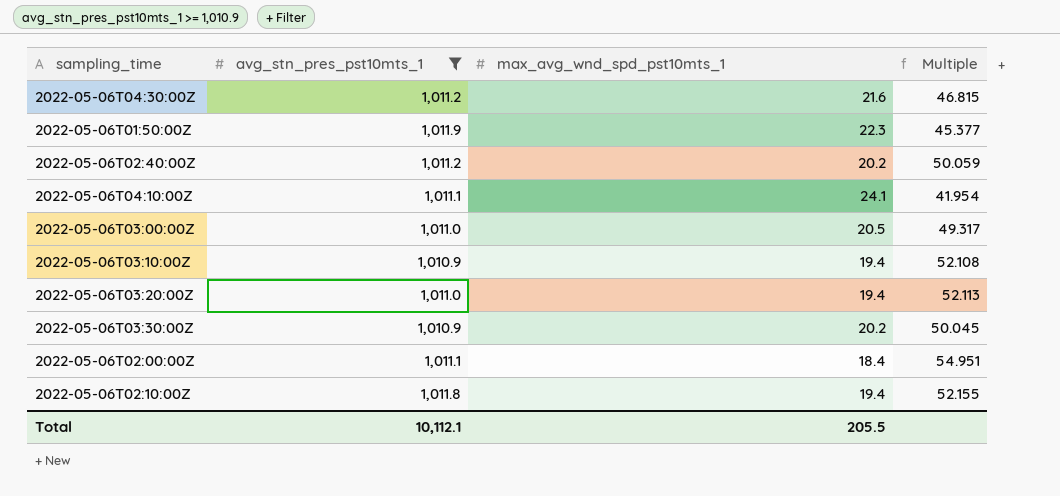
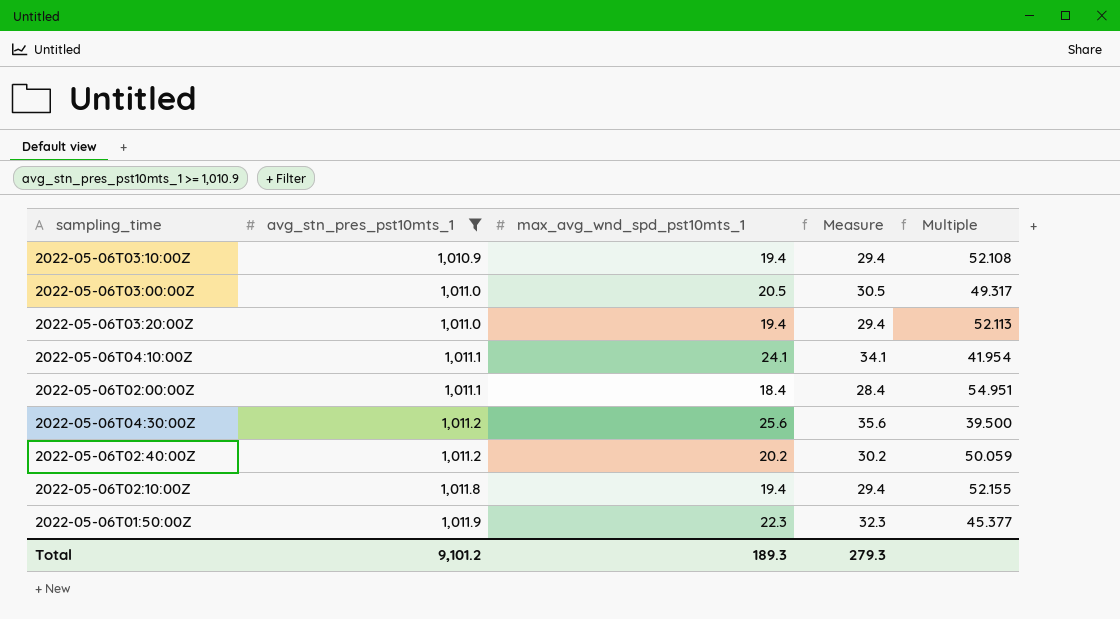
row order: none -> avg_stn_pres_pst10mts_1 ascending
column Measure | formula: none -> [max_avg_wnd_spd_pst10mts_1] + 10
row 2022-05-06T03:30:00Z: 1,010.9 | 20.2 | 50.045 -> none
2022-05-06T04:30:00Z | max_avg_wnd_spd_pst10mts_1: 21.6 -> 25.6
2022-05-06T04:30:00Z | Multiple: 46.815 -> 39.500
Total | avg_stn_pres_pst10mts_1: 10,112.1 -> 9,101.2
Total | max_avg_wnd_spd_pst10mts_1: 205.5 -> 189.3

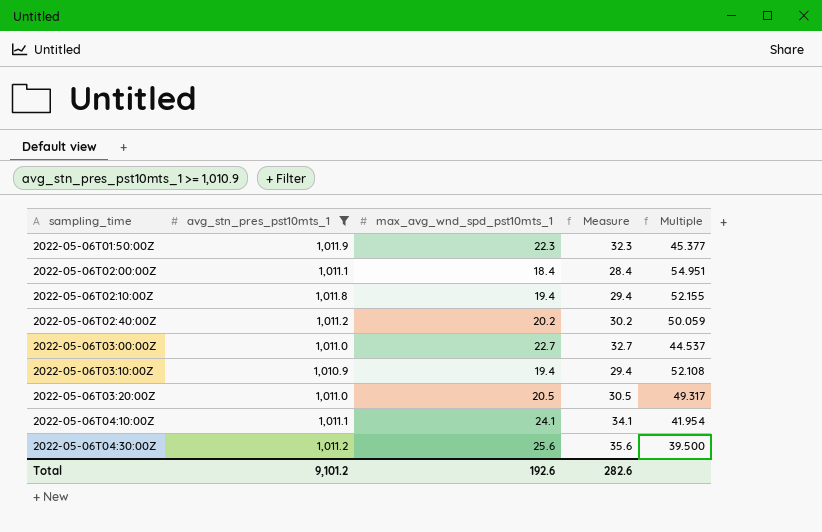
row order: avg_stn_pres_pst10mts_1 ascending -> sampling_time ascending
2022-05-06T03:00:00Z | max_avg_wnd_spd_pst10mts_1: 20.5 -> 22.7
2022-05-06T03:00:00Z | Measure: 30.5 -> 32.7
2022-05-06T03:00:00Z | Multiple: 49.317 -> 44.537
2022-05-06T03:20:00Z | max_avg_wnd_spd_pst10mts_1: 19.4 -> 20.5
2022-05-06T03:20:00Z | Measure: 29.4 -> 30.5
2022-05-06T03:20:00Z | Multiple: 52.113 -> 49.317
Total | max_avg_wnd_spd_pst10mts_1: 189.3 -> 192.6
Total | Measure: 279.3 -> 282.6

